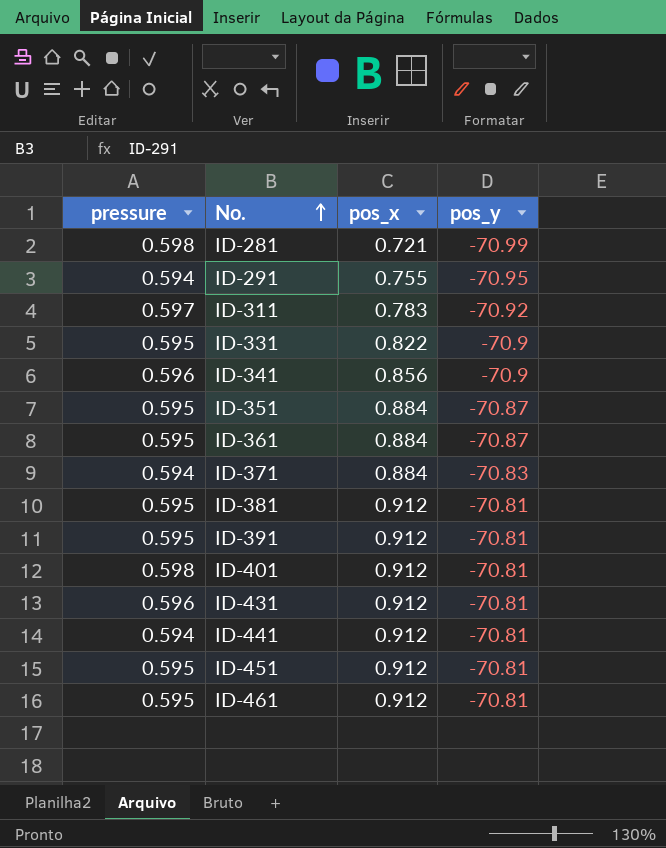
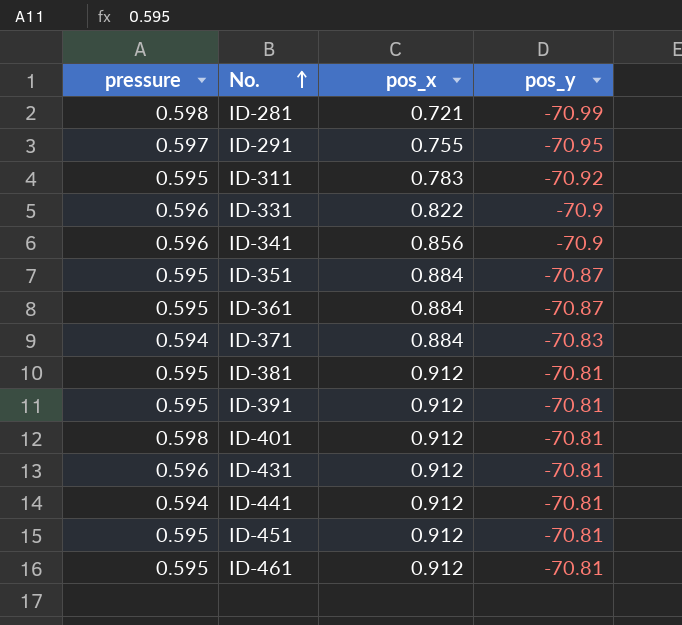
ID-291 | pressure: 0.594 -> 0.597
ID-311 | pressure: 0.597 -> 0.595
ID-331 | pressure: 0.595 -> 0.596

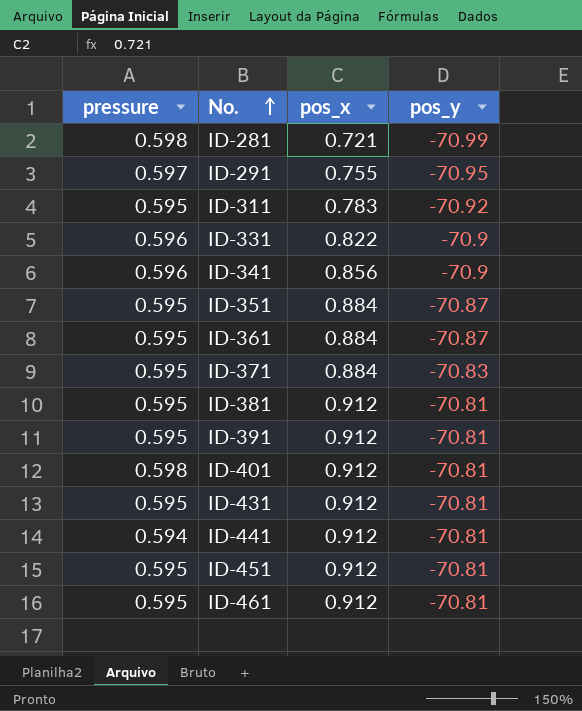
ID-371 | pressure: 0.594 -> 0.595
ID-431 | pressure: 0.596 -> 0.595

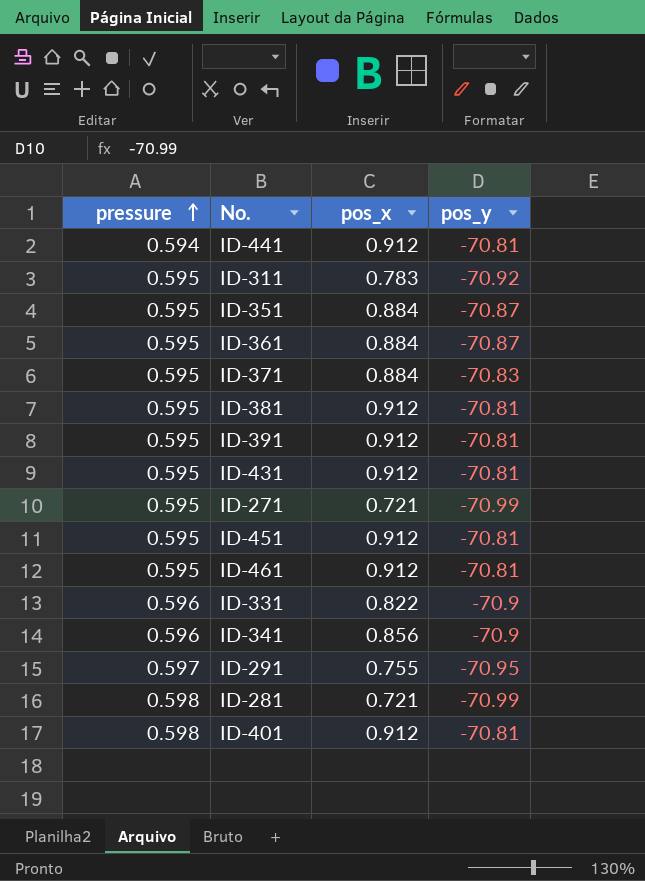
row order: No. ascending -> pressure ascending
row ID-271: none -> 0.595 | 0.721 | -70.99

